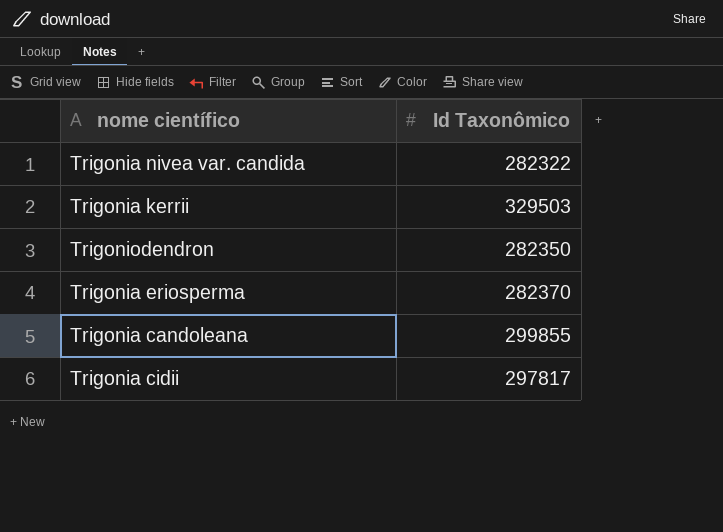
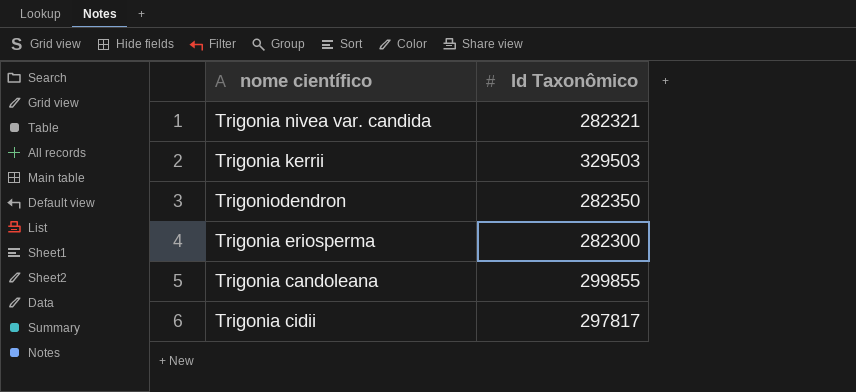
Trigonia nivea var. candida | Id Taxonômico: 282322 -> 282321
Trigonia eriosperma | Id Taxonômico: 282370 -> 282300

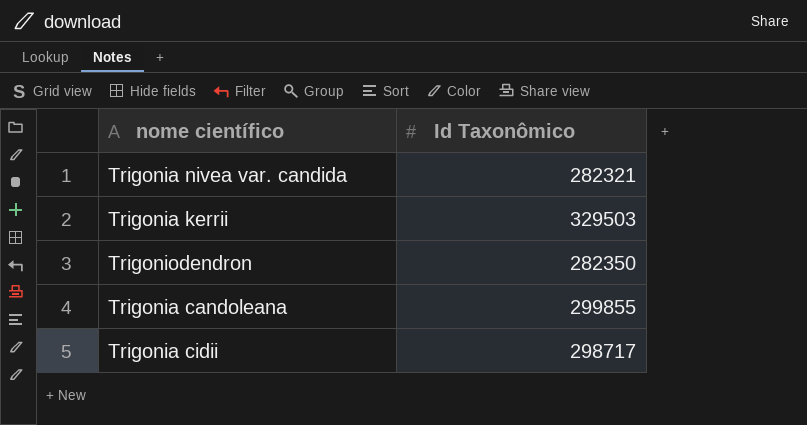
row Trigonia eriosperma: 282300 -> none
Trigonia cidii | Id Taxonômico: 297817 -> 298717

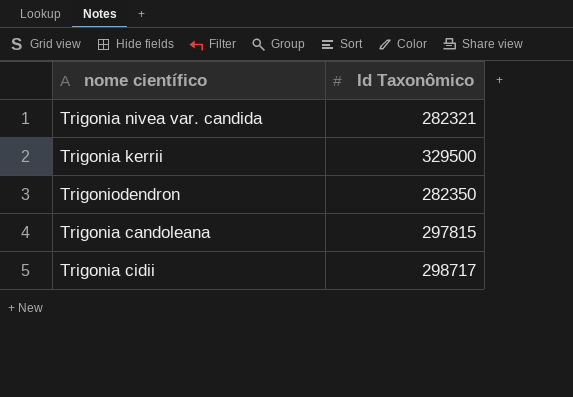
Trigonia kerrii | Id Taxonômico: 329503 -> 329500
Trigonia candoleana | Id Taxonômico: 299855 -> 297815

